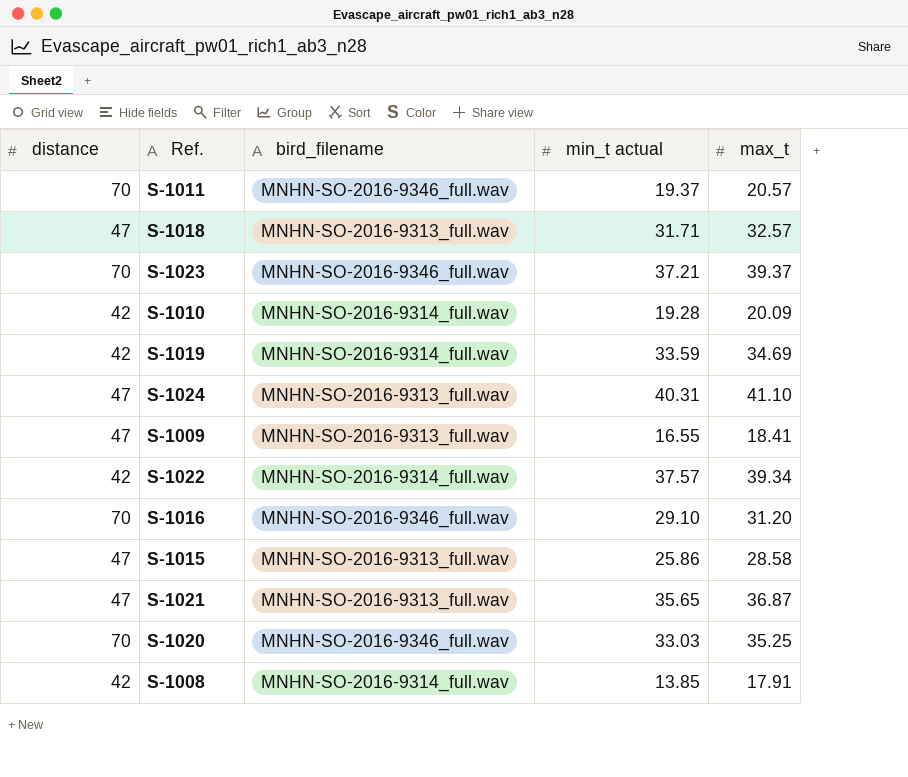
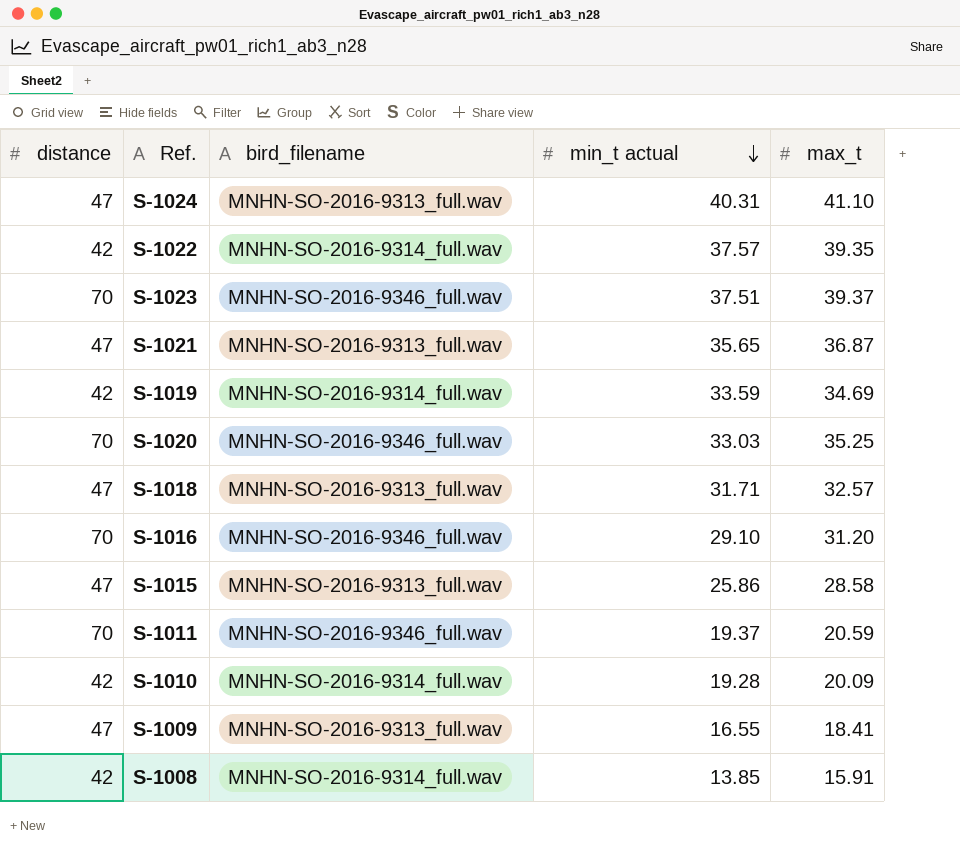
row order: none -> min_t actual descending
S-1022 | max_t: 39.34 -> 39.35
S-1023 | min_t actual: 37.21 -> 37.51
S-1011 | max_t: 20.57 -> 20.59
S-1008 | max_t: 17.91 -> 15.91

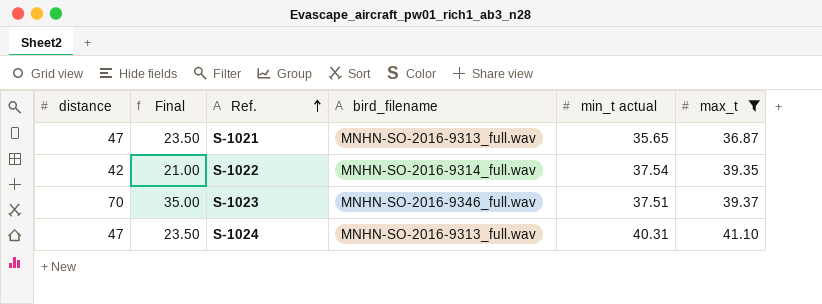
filter: none -> max_t >= 36.87
row order: min_t actual descending -> Ref. ascending
column Final | formula: none -> [distance] * 0.5
S-1022 | min_t actual: 37.57 -> 37.54

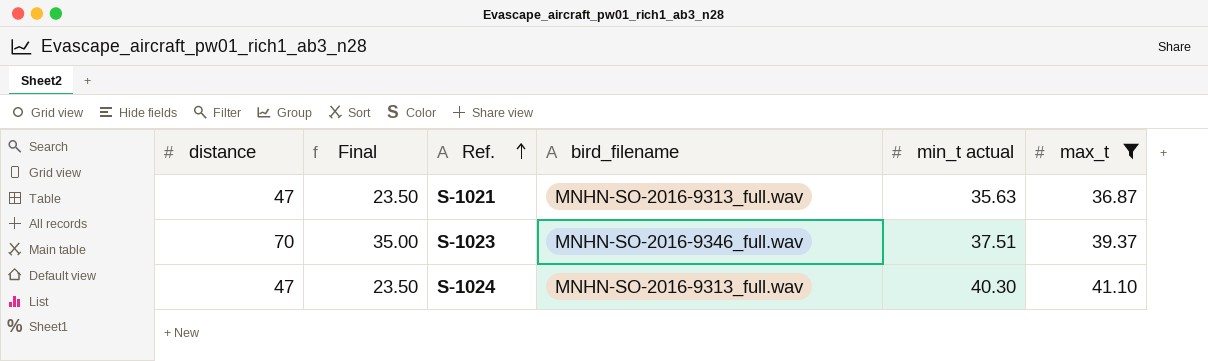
row S-1022: 42 | 21.00 | MNHN-SO-2016-9314_full.wav | 37.54 | 39.35 -> none
S-1021 | min_t actual: 35.65 -> 35.63
S-1024 | min_t actual: 40.31 -> 40.30

